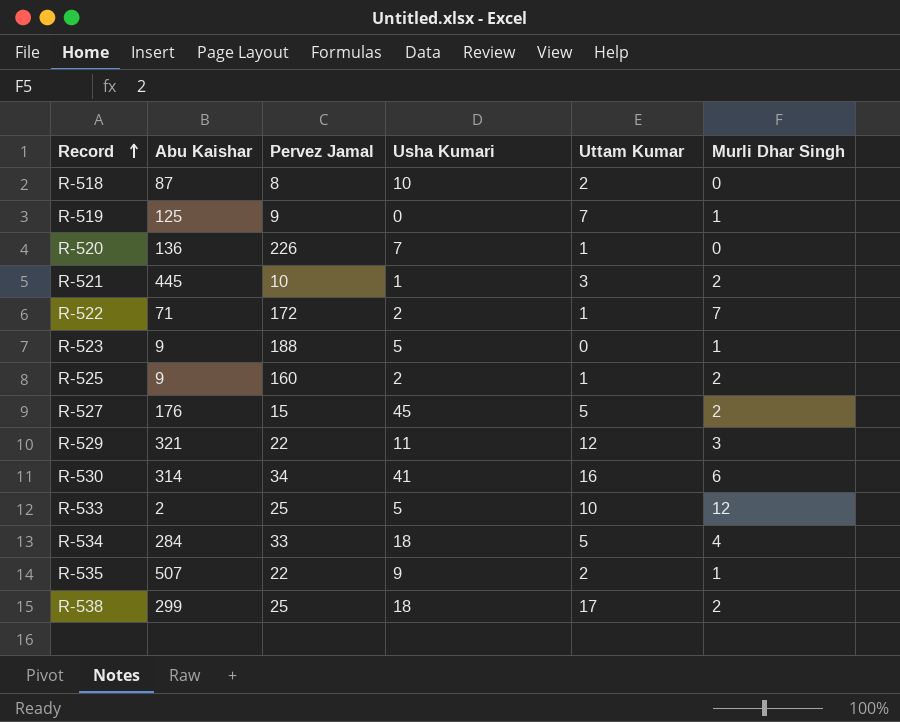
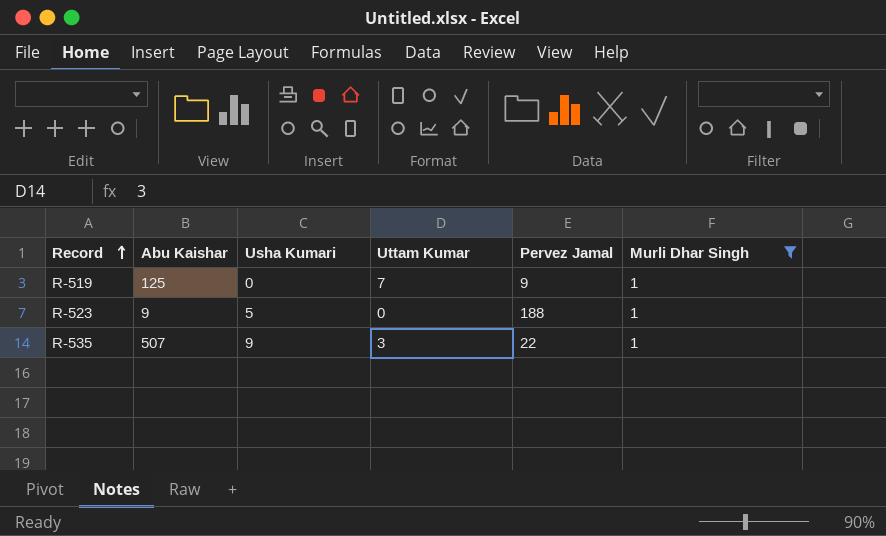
filter: none -> Murli Dhar Singh = 1
column Pervez Jamal | position: 3 -> 5
R-535 | Uttam Kumar: 2 -> 3

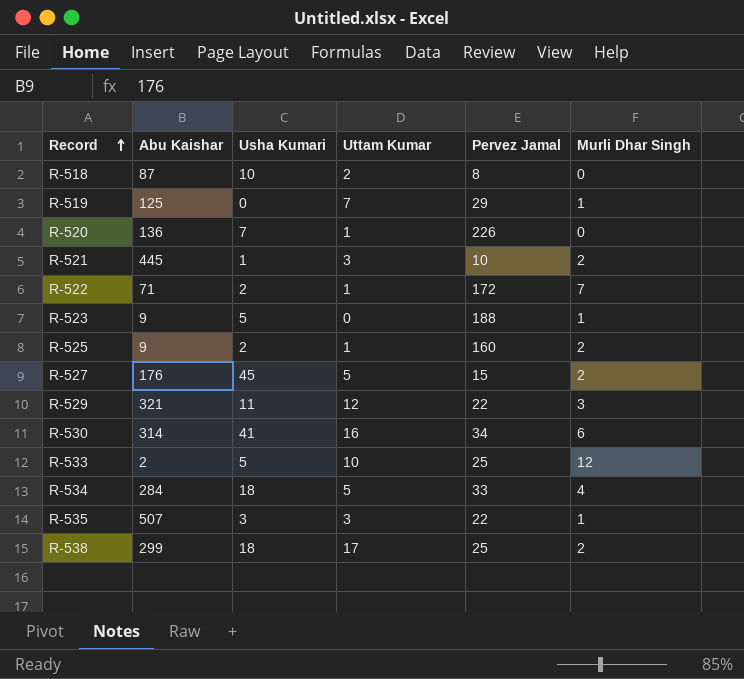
filter: Murli Dhar Singh = 1 -> none
R-519 | Pervez Jamal: 9 -> 29
R-535 | Usha Kumari: 9 -> 3

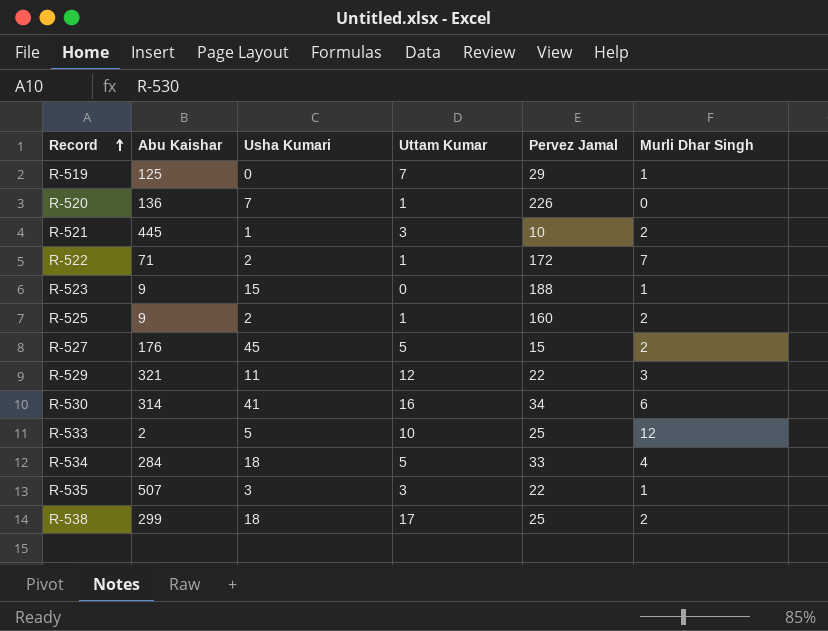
row R-518: 87 | 10 | 2 | 8 | 0 -> none
R-523 | Usha Kumari: 5 -> 15

